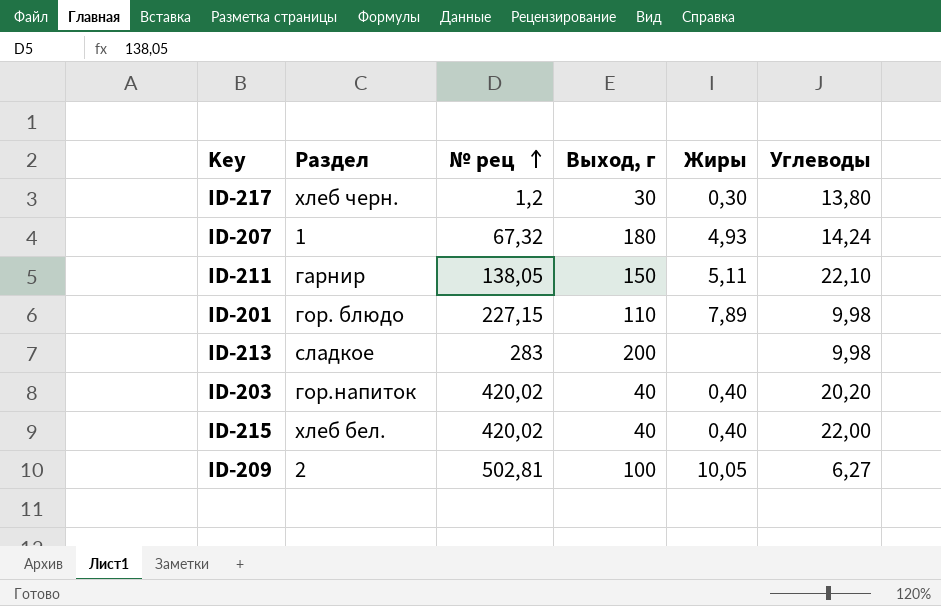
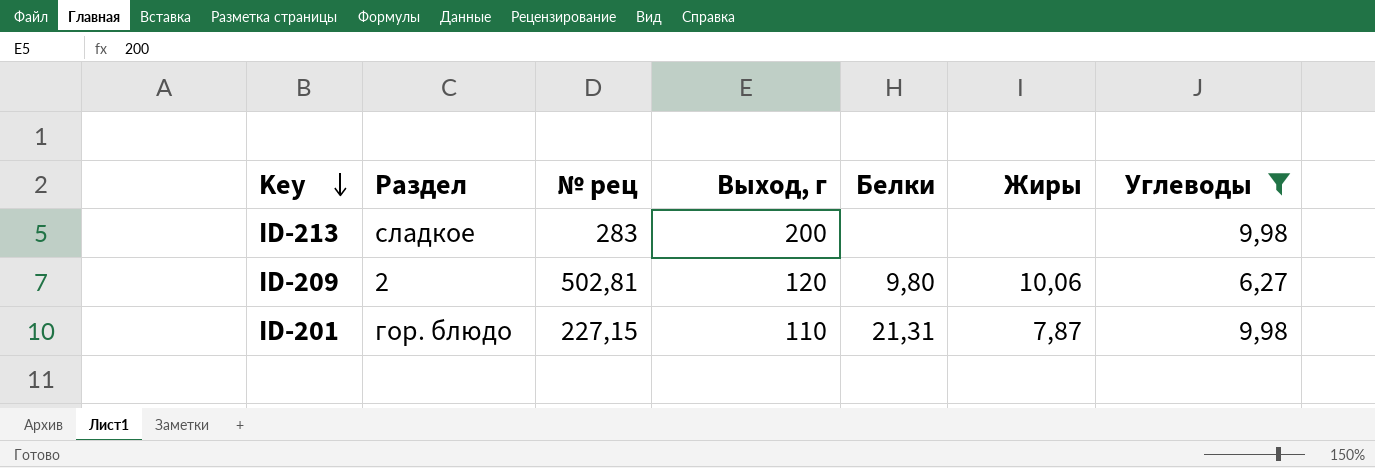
filter: none -> Углеводы <= 9,98
row order: № рец ascending -> Key descending
column Белки | position: none -> 5
ID-209 | Выход, г: 100 -> 120
ID-209 | Жиры: 10,05 -> 10,06
ID-201 | Жиры: 7,89 -> 7,87

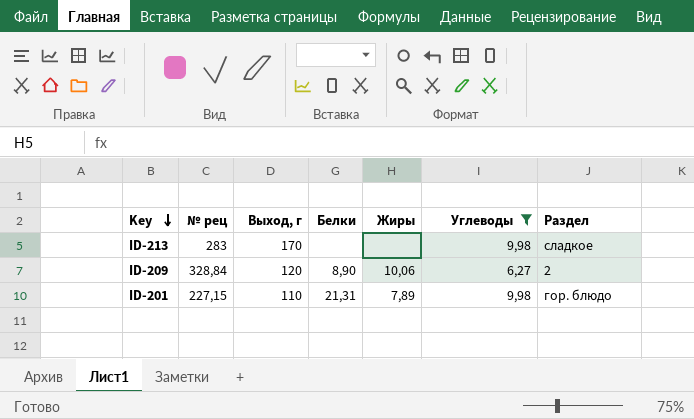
column Раздел | position: 2 -> 7
ID-213 | Выход, г: 200 -> 170
ID-209 | № рец: 502,81 -> 328,84
ID-209 | Белки: 9,80 -> 8,90
ID-201 | Жиры: 7,87 -> 7,89

